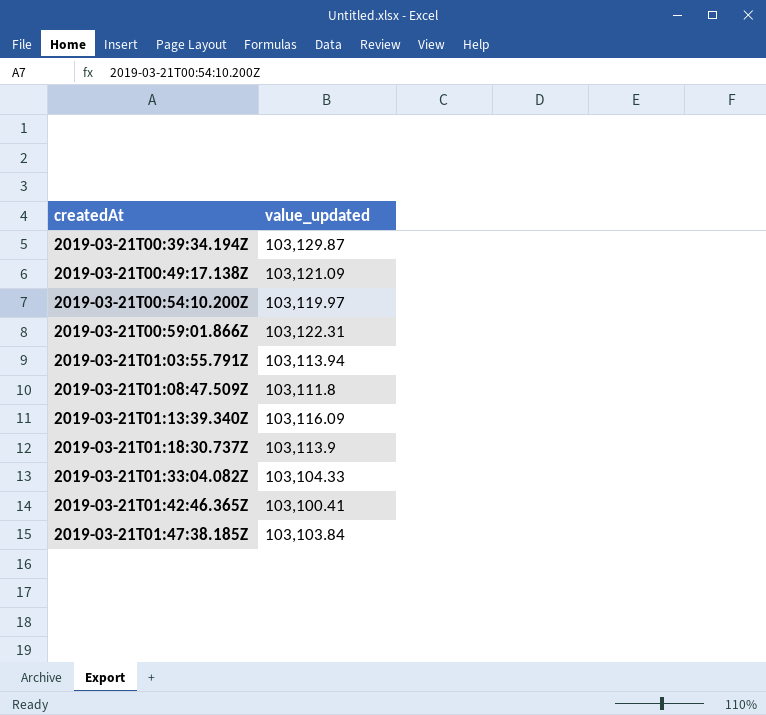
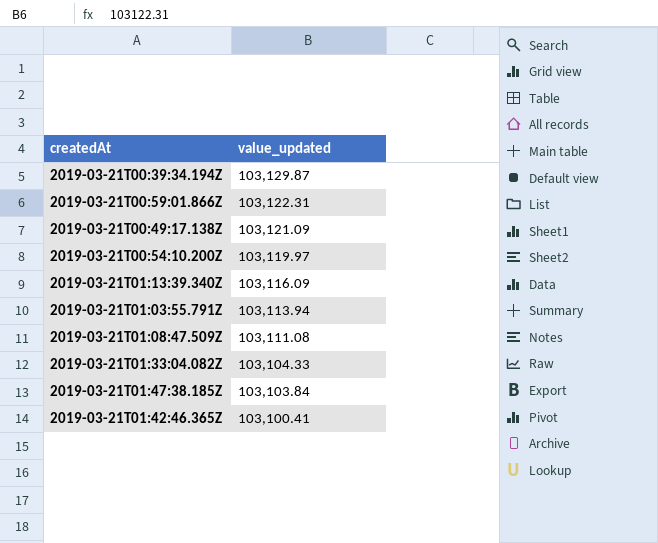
row order: createdAt ascending -> value_updated descending
row 2019-03-21T01:18:30.737Z: 103,113.9 -> none
2019-03-21T01:08:47.509Z | value_updated: 103,111.8 -> 103,111.08

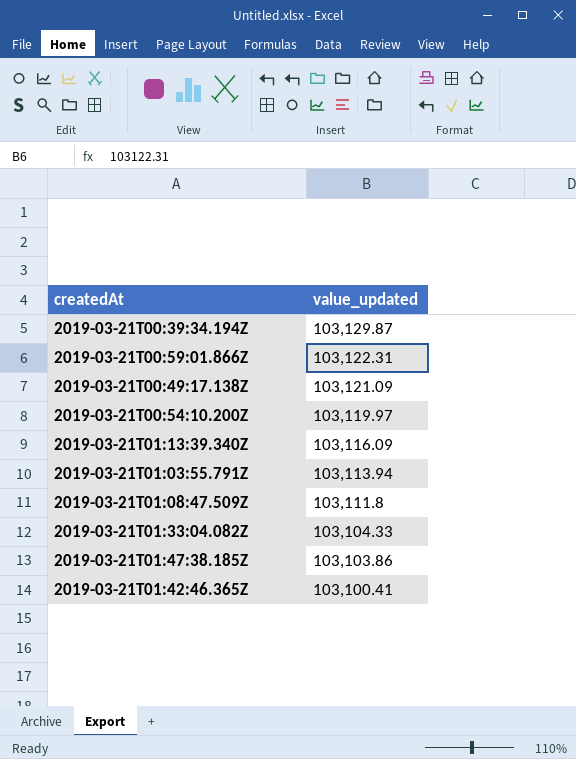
2019-03-21T01:08:47.509Z | value_updated: 103,111.08 -> 103,111.8
2019-03-21T01:47:38.185Z | value_updated: 103,103.84 -> 103,103.86

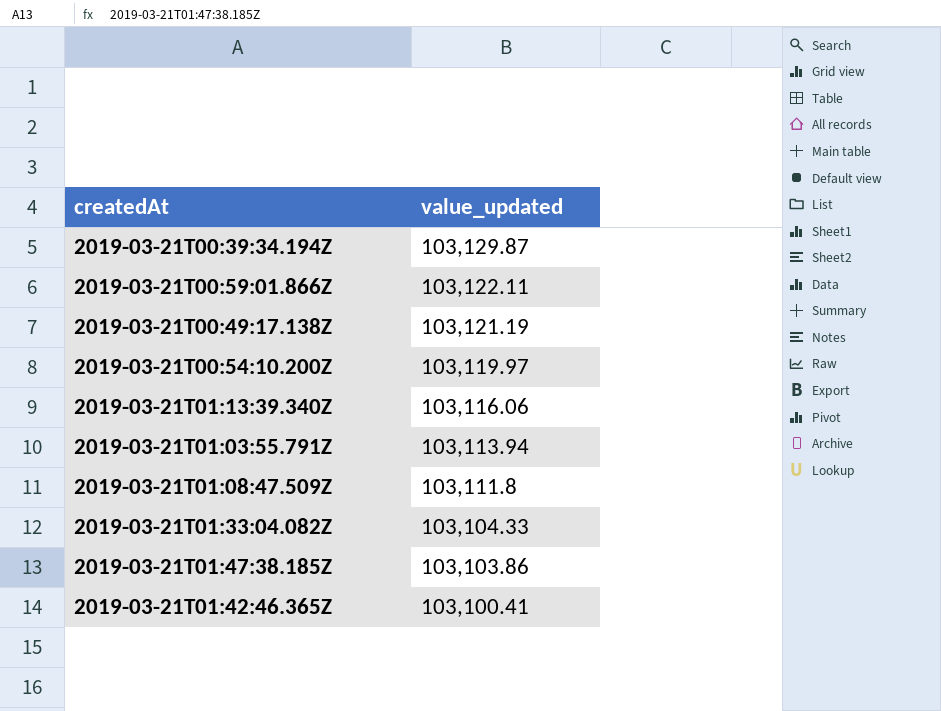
2019-03-21T00:59:01.866Z | value_updated: 103,122.31 -> 103,122.11
2019-03-21T00:49:17.138Z | value_updated: 103,121.09 -> 103,121.19
2019-03-21T01:13:39.340Z | value_updated: 103,116.09 -> 103,116.06

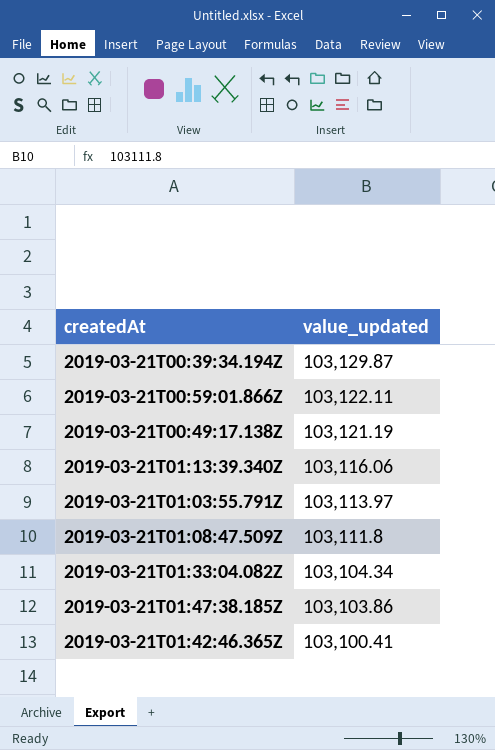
row 2019-03-21T00:54:10.200Z: 103,119.97 -> none
2019-03-21T01:03:55.791Z | value_updated: 103,113.94 -> 103,113.97
2019-03-21T01:33:04.082Z | value_updated: 103,104.33 -> 103,104.34

